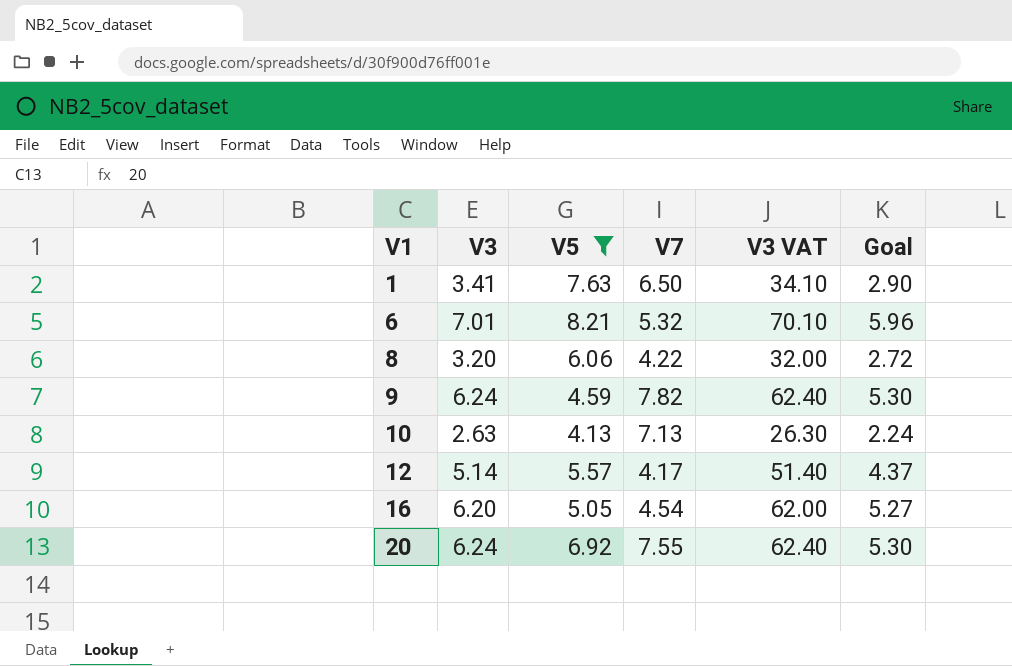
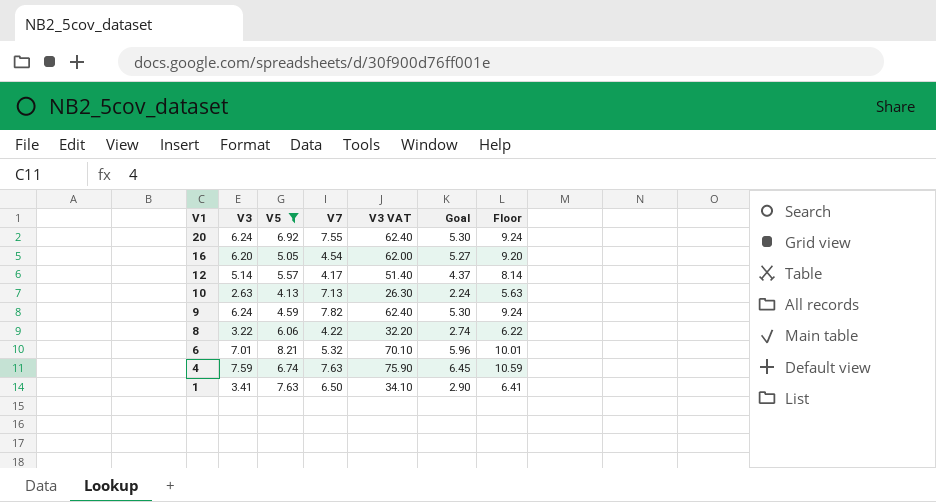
row order: V1 ascending -> V1 descending
column Floor | formula: none -> [V3] + 3
8 | V3: 3.20 -> 3.22
8 | V3 VAT: 32.00 -> 32.20
8 | Goal: 2.72 -> 2.74
row 4: none -> 7.59 | 6.74 | 7.63 | 75.90 | 6.45 | 10.59

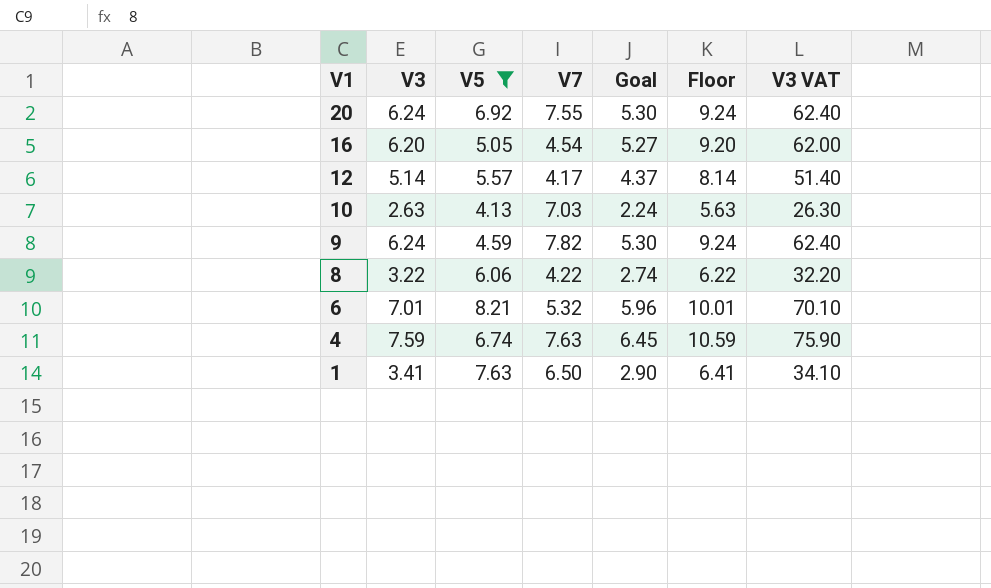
column V3 VAT | position: 5 -> 7
10 | V7: 7.13 -> 7.03

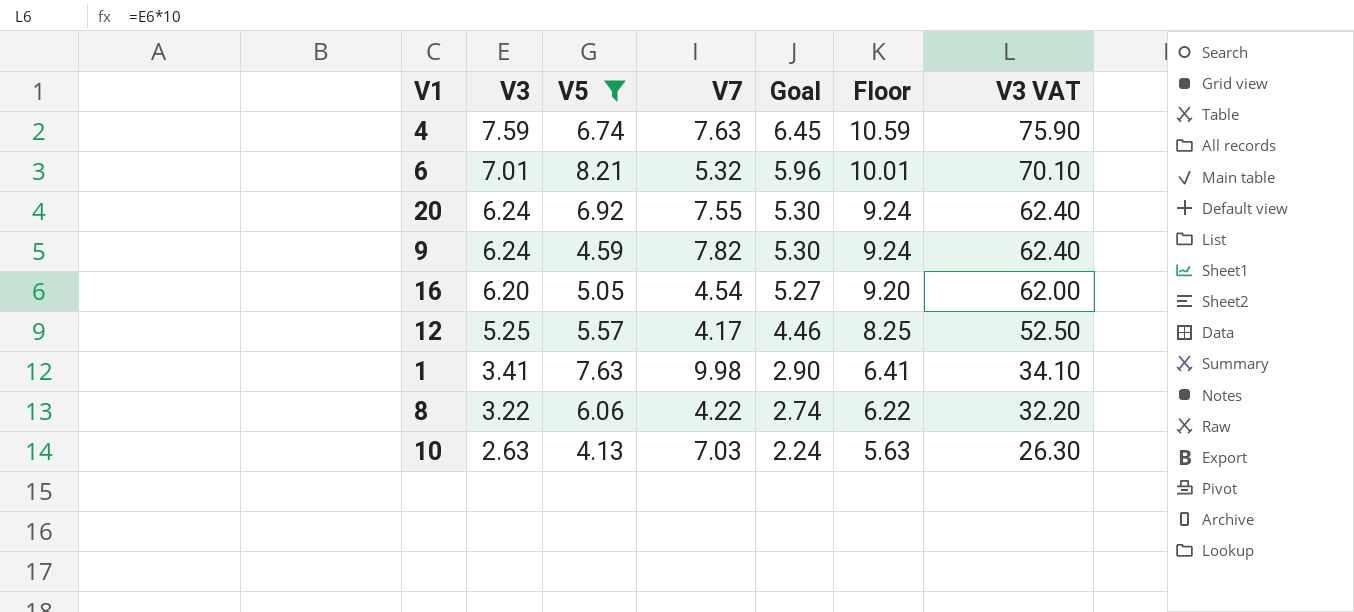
row order: V1 descending -> V3 descending
12 | V3: 5.14 -> 5.25
12 | Goal: 4.37 -> 4.46
12 | Floor: 8.14 -> 8.25
12 | V3 VAT: 51.40 -> 52.50
1 | V7: 6.50 -> 9.98

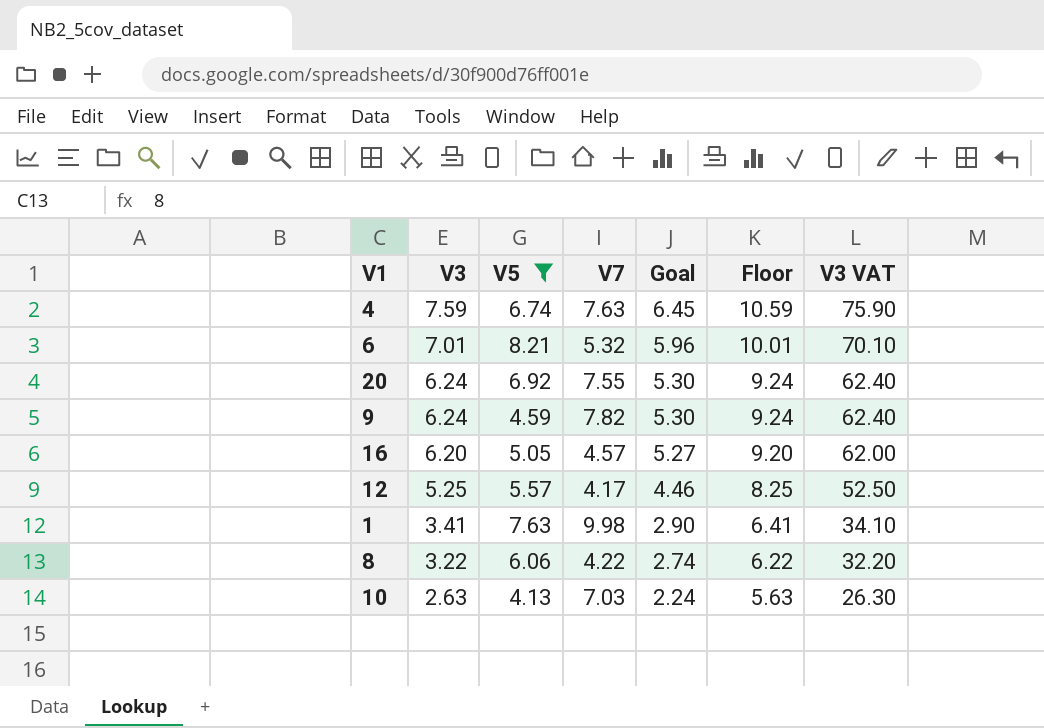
16 | V7: 4.54 -> 4.57

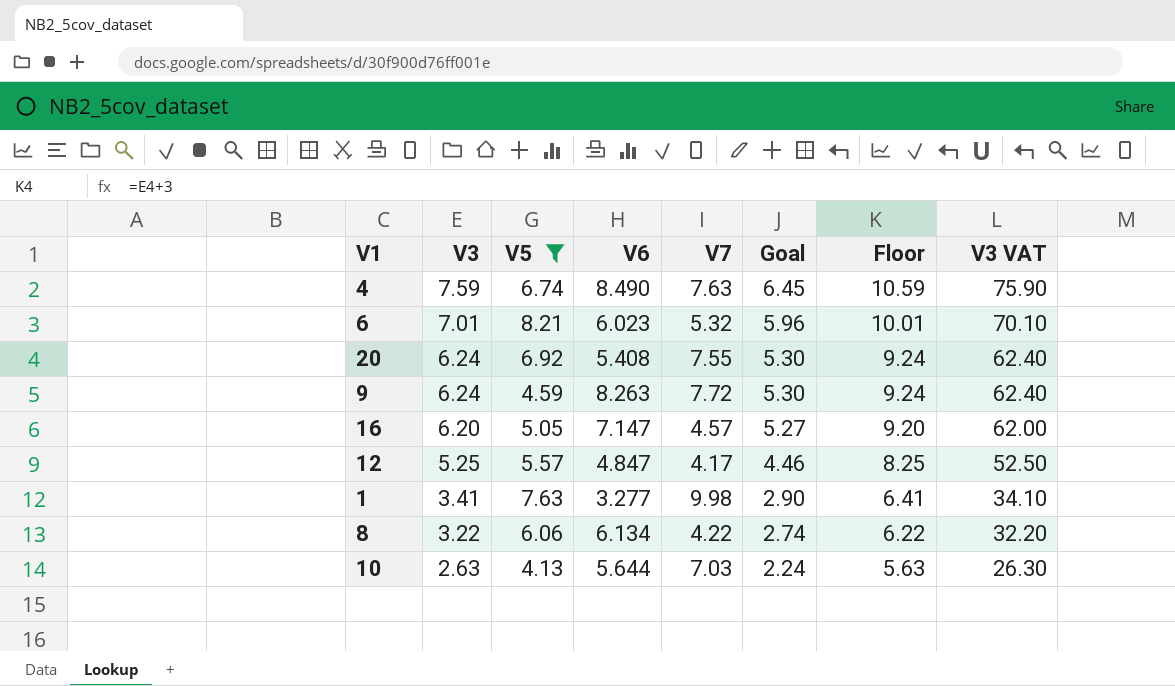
column V6 | position: none -> 4
9 | V7: 7.82 -> 7.72

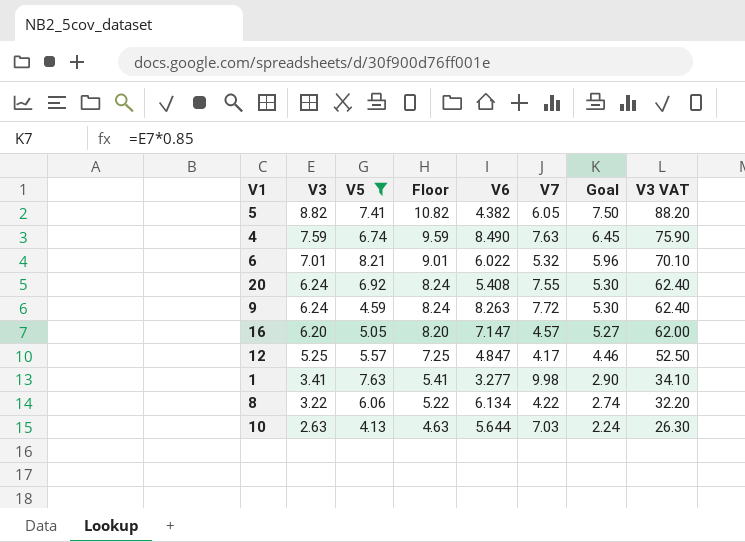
column Floor | formula: [V3] + 3 -> [V3] + 2
column Floor | position: 7 -> 4
row 5: none -> 8.82 | 7.41 | 10.82 | 4.382 | 6.05 | 7.50 | 88.20
6 | V6: 6.023 -> 6.022

